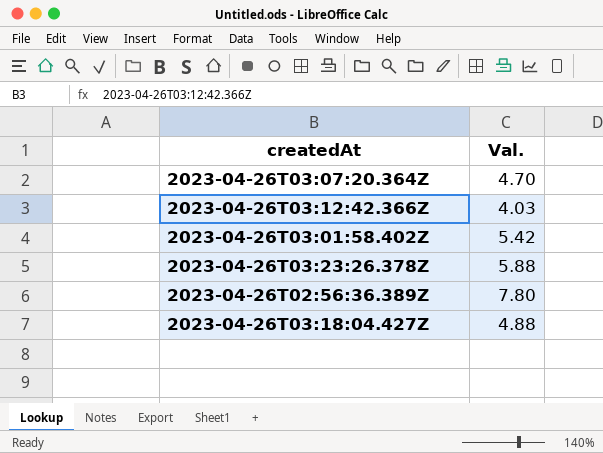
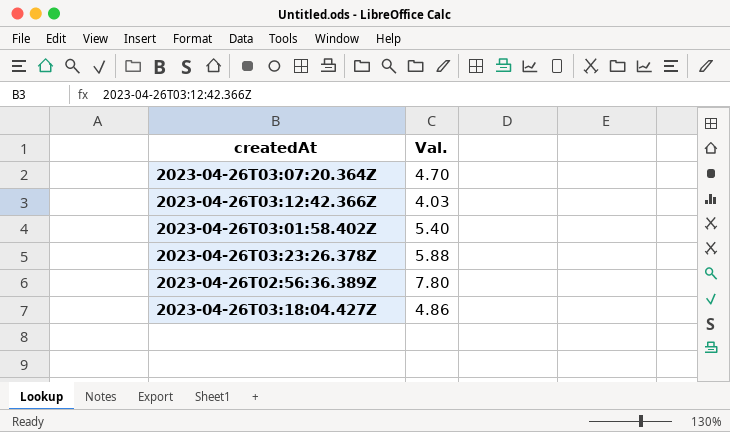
2023-04-26T03:01:58.402Z | Val.: 5.42 -> 5.40
2023-04-26T03:18:04.427Z | Val.: 4.88 -> 4.86

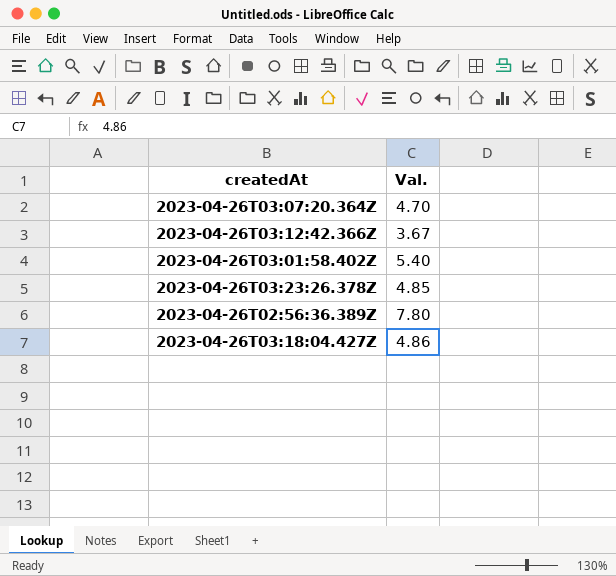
2023-04-26T03:12:42.366Z | Val.: 4.03 -> 3.67
2023-04-26T03:23:26.378Z | Val.: 5.88 -> 4.85

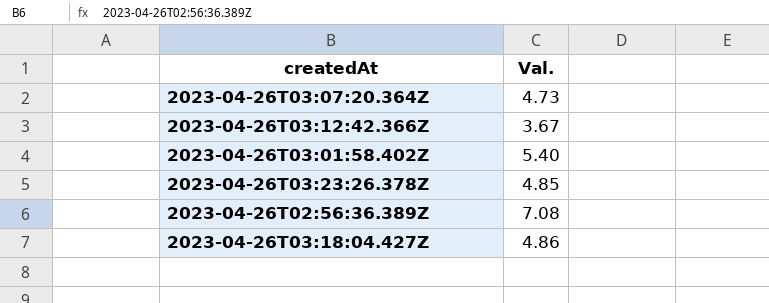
2023-04-26T03:07:20.364Z | Val.: 4.70 -> 4.73
2023-04-26T02:56:36.389Z | Val.: 7.80 -> 7.08

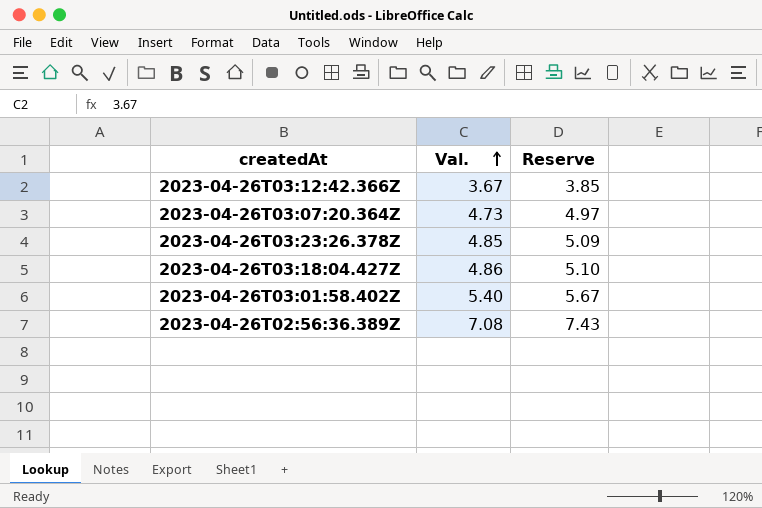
row order: none -> Val. ascending
column Reserve | formula: none -> [Val.] * 1.05

